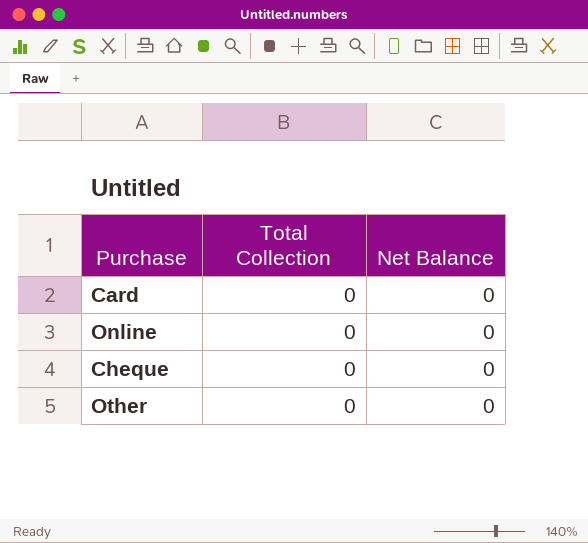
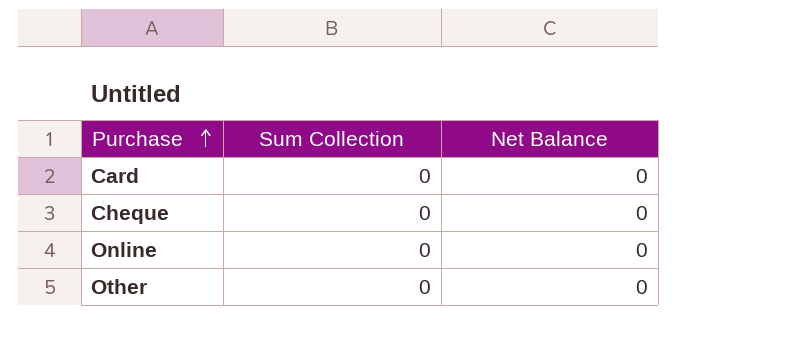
row order: none -> Purchase ascending
column name: Total Collection -> Sum Collection

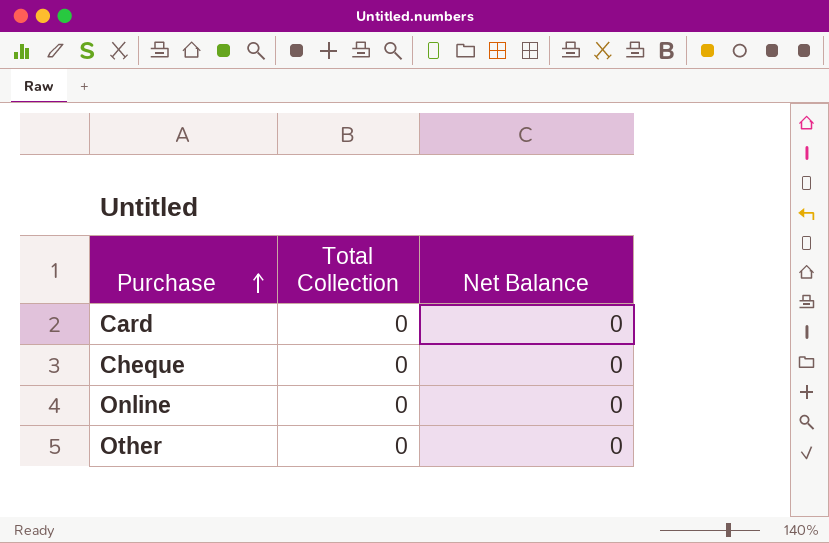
column name: Sum Collection -> Total Collection

